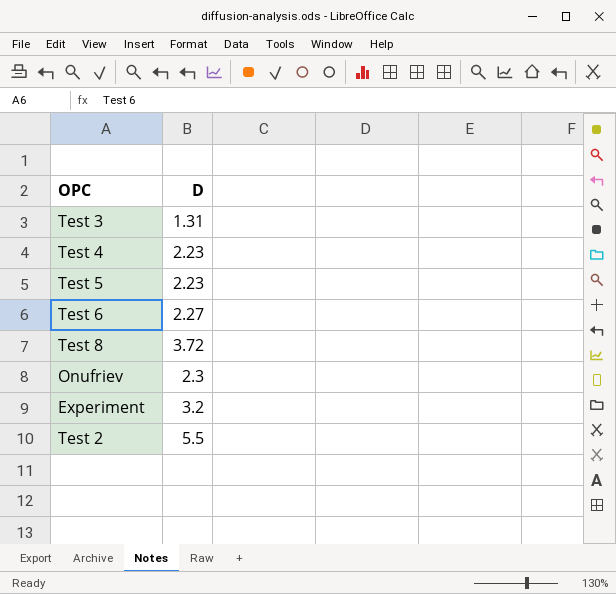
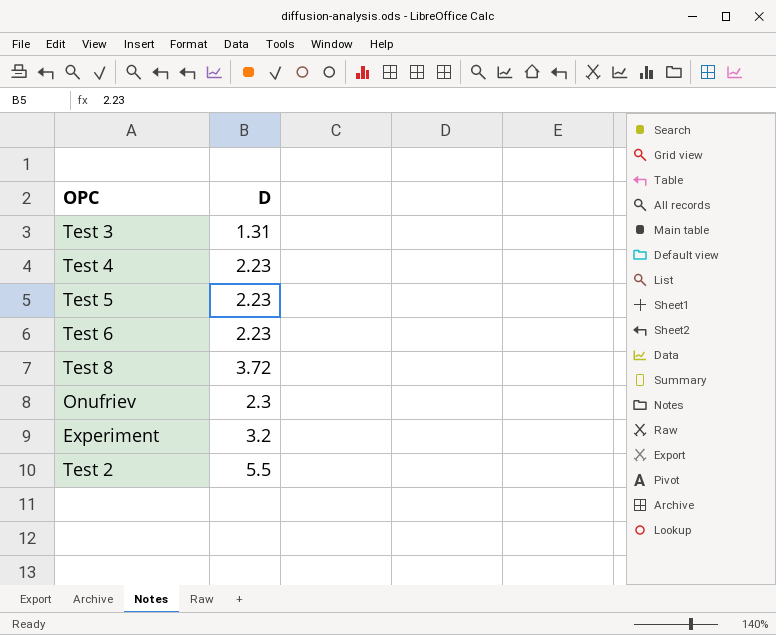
Test 6 | D: 2.27 -> 2.23

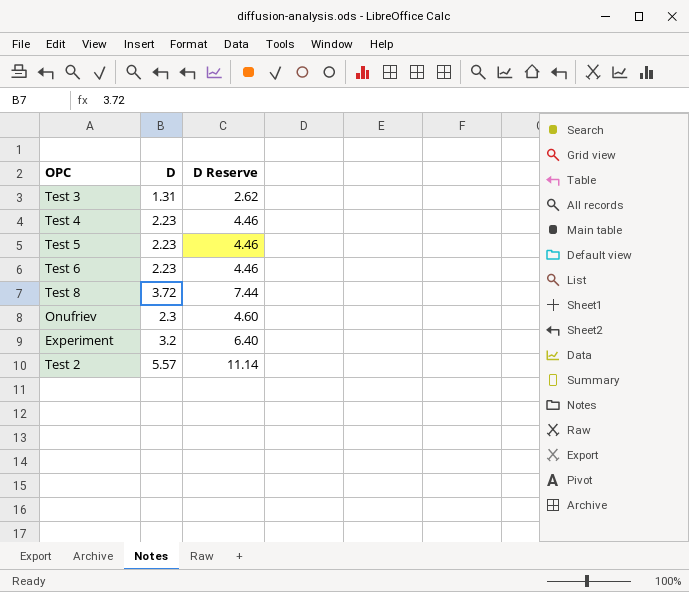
column D Reserve | formula: none -> [D] * 2
Test 2 | D: 5.5 -> 5.57

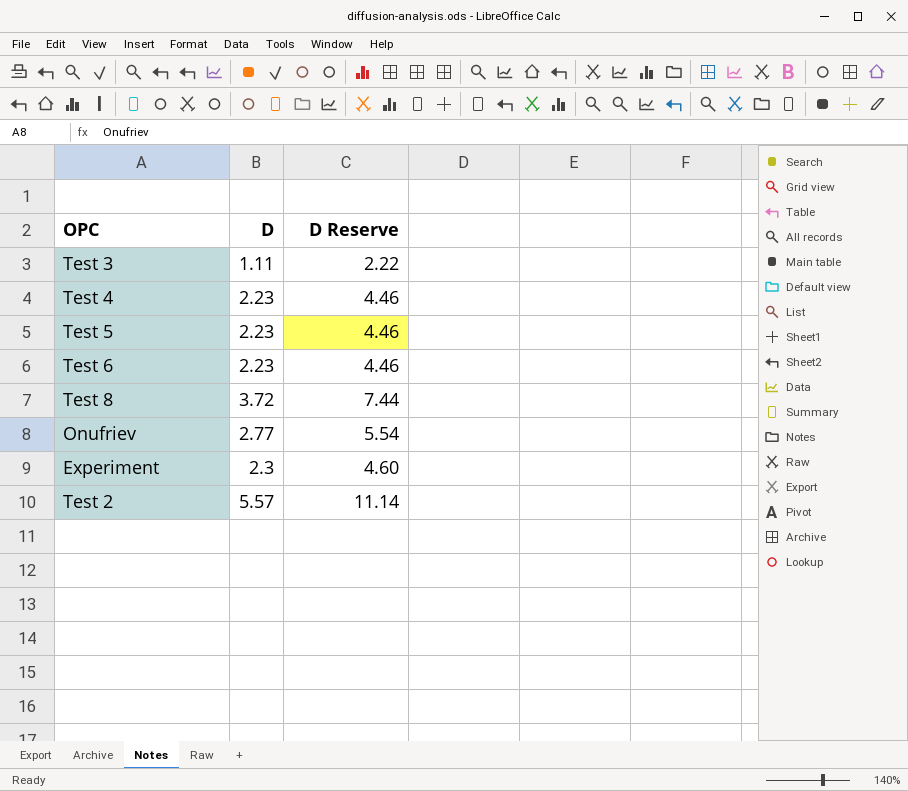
Test 3 | D: 1.31 -> 1.11
Test 3 | D Reserve: 2.62 -> 2.22
Onufriev | D: 2.3 -> 2.77
Onufriev | D Reserve: 4.60 -> 5.54
Experiment | D: 3.2 -> 2.3
Experiment | D Reserve: 6.40 -> 4.60

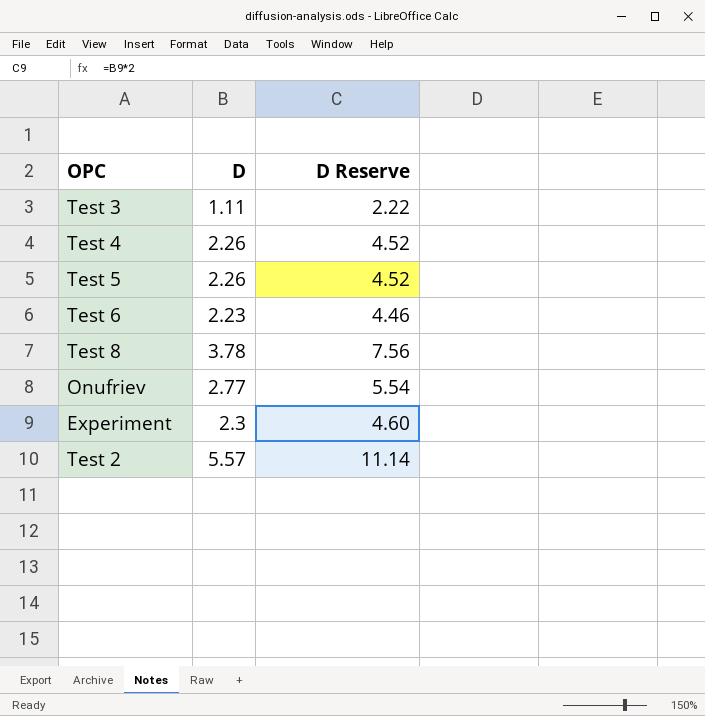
Test 4 | D: 2.23 -> 2.26
Test 4 | D Reserve: 4.46 -> 4.52
Test 5 | D: 2.23 -> 2.26
Test 5 | D Reserve: 4.46 -> 4.52
Test 8 | D: 3.72 -> 3.78
Test 8 | D Reserve: 7.44 -> 7.56

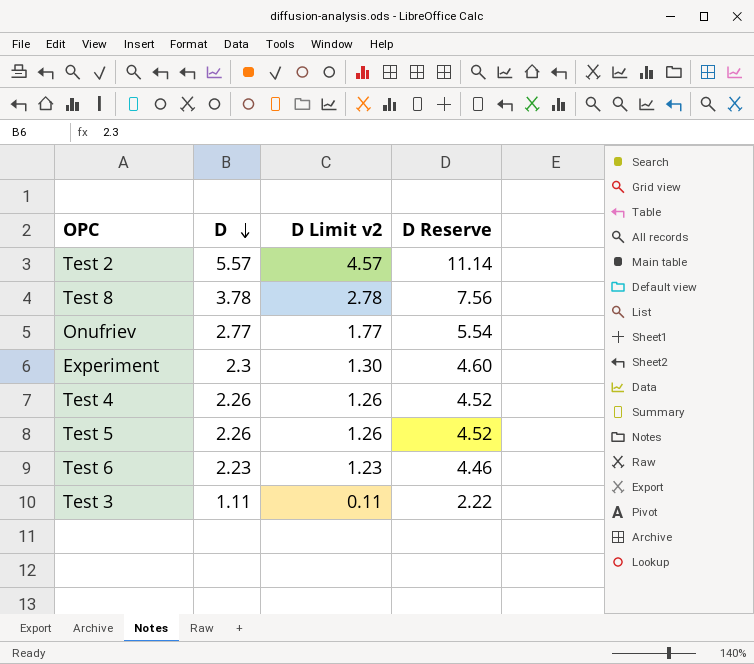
row order: none -> D descending
column D Limit v2 | formula: none -> [D] - 1

